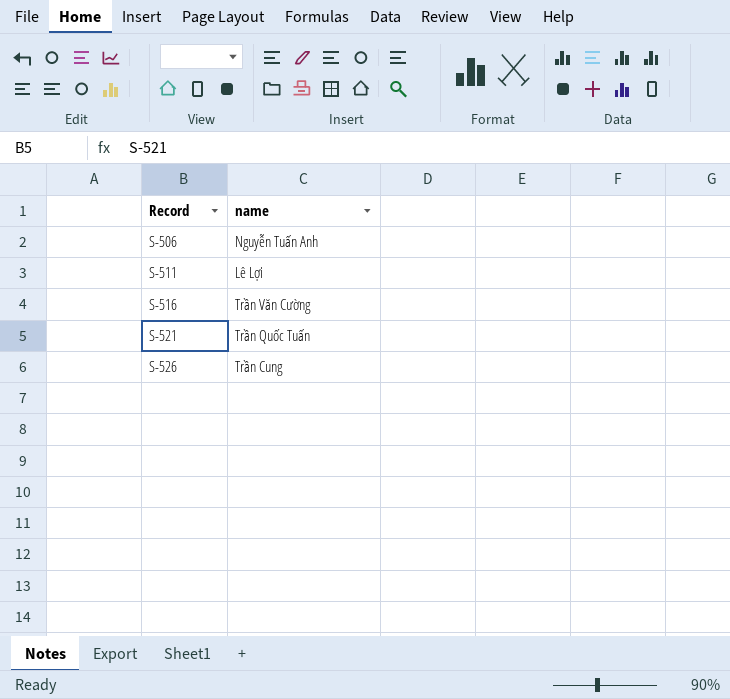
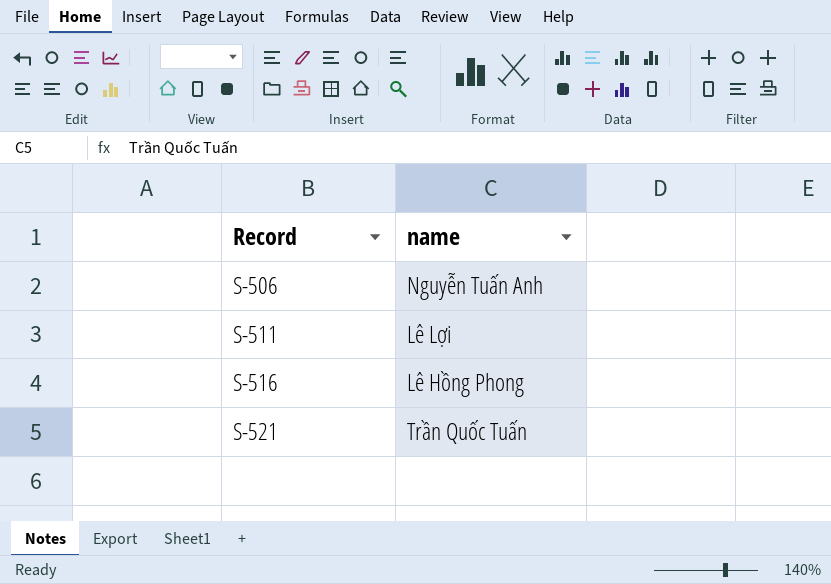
row S-526: Trần Cung -> none
S-516 | name: Trần Văn Cường -> Lê Hồng Phong

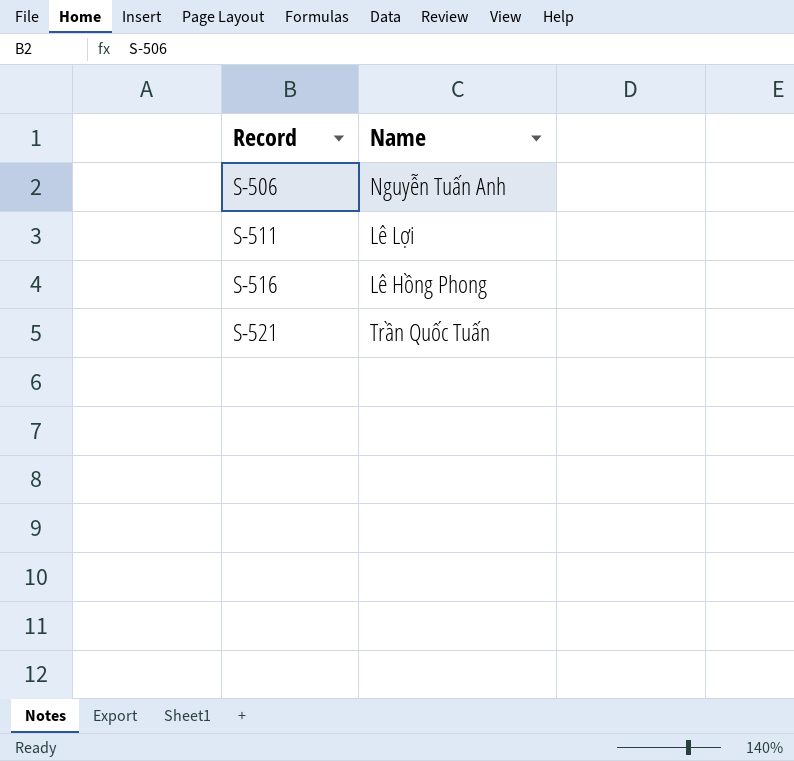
column name: name -> Name

